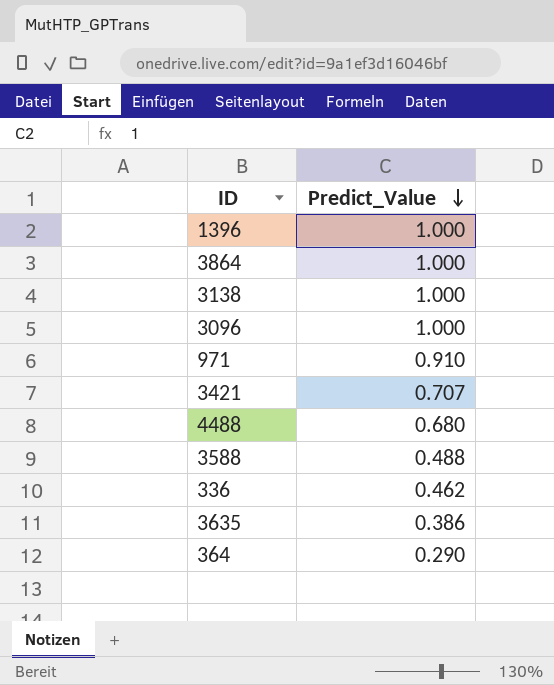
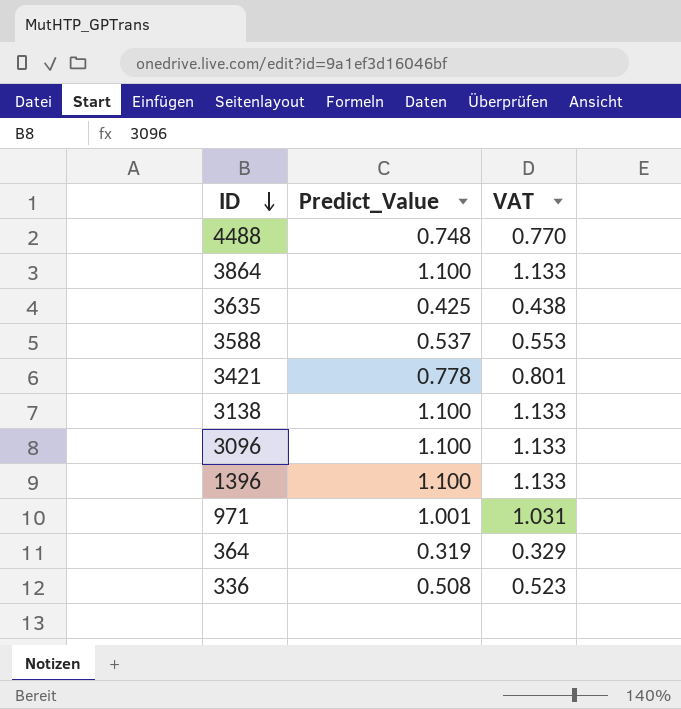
row order: Predict_Value descending -> ID descending
column VAT | formula: none -> [Predict_Value] * 1.03
4488 | Predict_Value: 0.680 -> 0.748
3864 | Predict_Value: 1.000 -> 1.100
3635 | Predict_Value: 0.386 -> 0.425
3588 | Predict_Value: 0.488 -> 0.537
3421 | Predict_Value: 0.707 -> 0.778
3138 | Predict_Value: 1.000 -> 1.100
3096 | Predict_Value: 1.000 -> 1.100
1396 | Predict_Value: 1.000 -> 1.100
971 | Predict_Value: 0.910 -> 1.001
364 | Predict_Value: 0.290 -> 0.319
336 | Predict_Value: 0.462 -> 0.508

